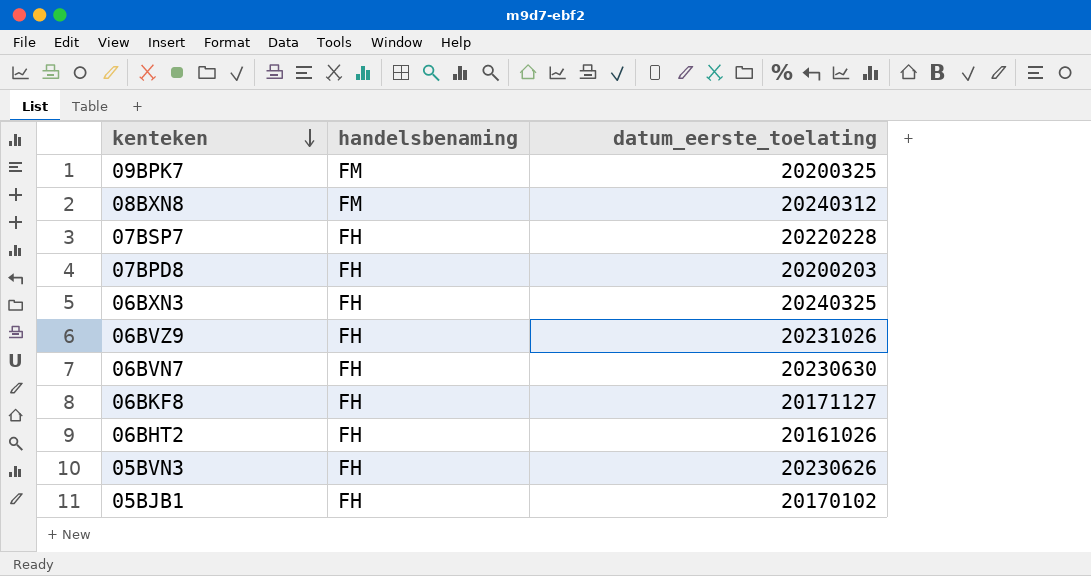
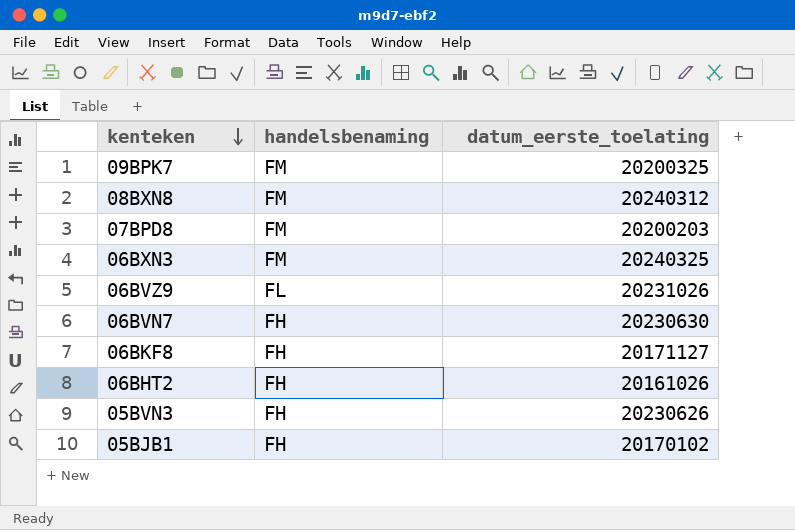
row 07BSP7: FH | 20220228 -> none
07BPD8 | handelsbenaming: FH -> FM
06BXN3 | handelsbenaming: FH -> FM
06BVZ9 | handelsbenaming: FH -> FL

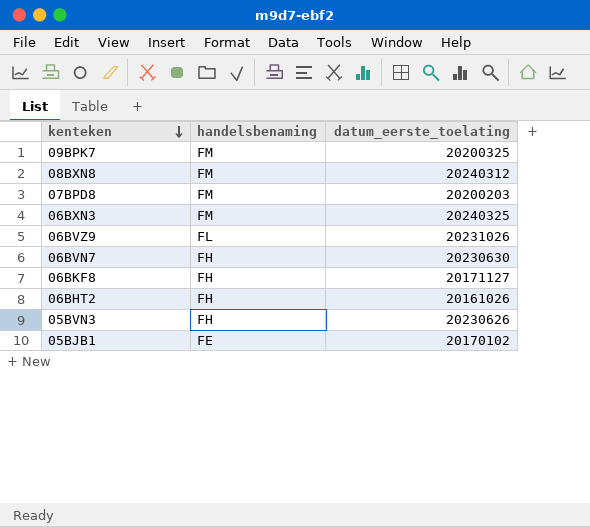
05BJB1 | handelsbenaming: FH -> FE

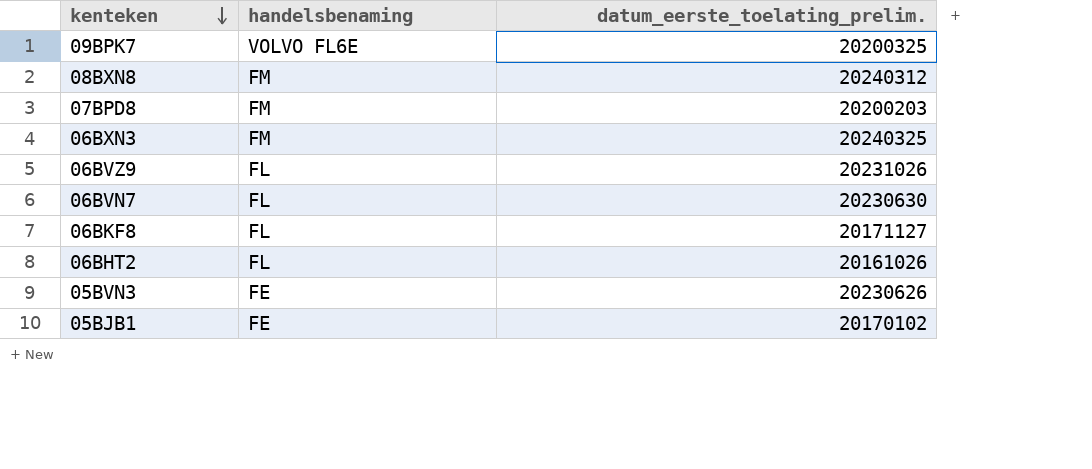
column name: datum_eerste_toelating -> datum_eerste_toelating_prelim.
09BPK7 | handelsbenaming: FM -> VOLVO FL6E
06BVN7 | handelsbenaming: FH -> FL
06BKF8 | handelsbenaming: FH -> FL
06BHT2 | handelsbenaming: FH -> FL
05BVN3 | handelsbenaming: FH -> FE

